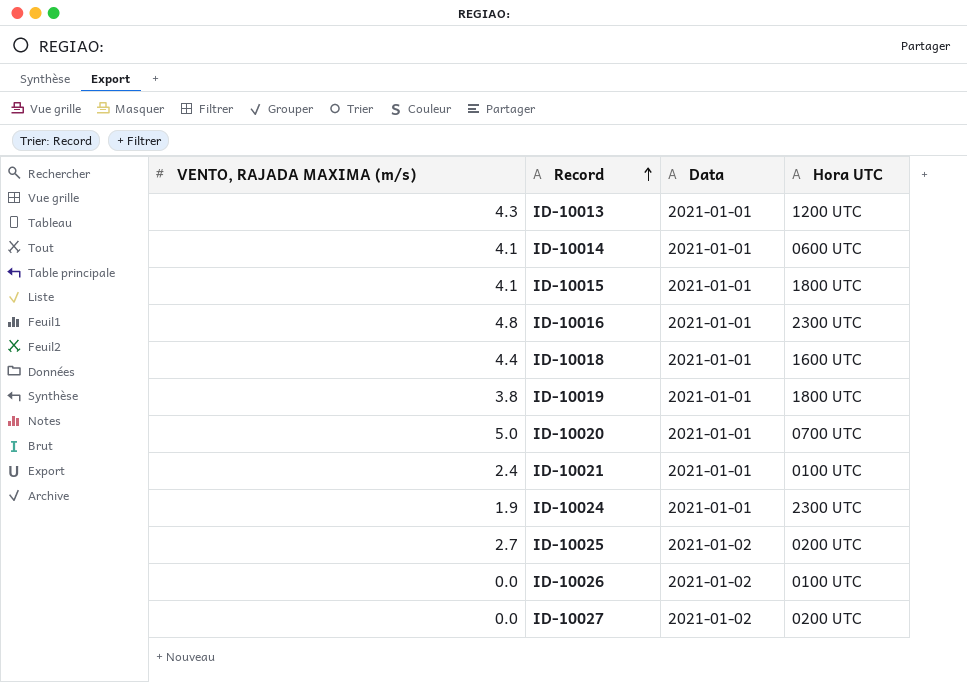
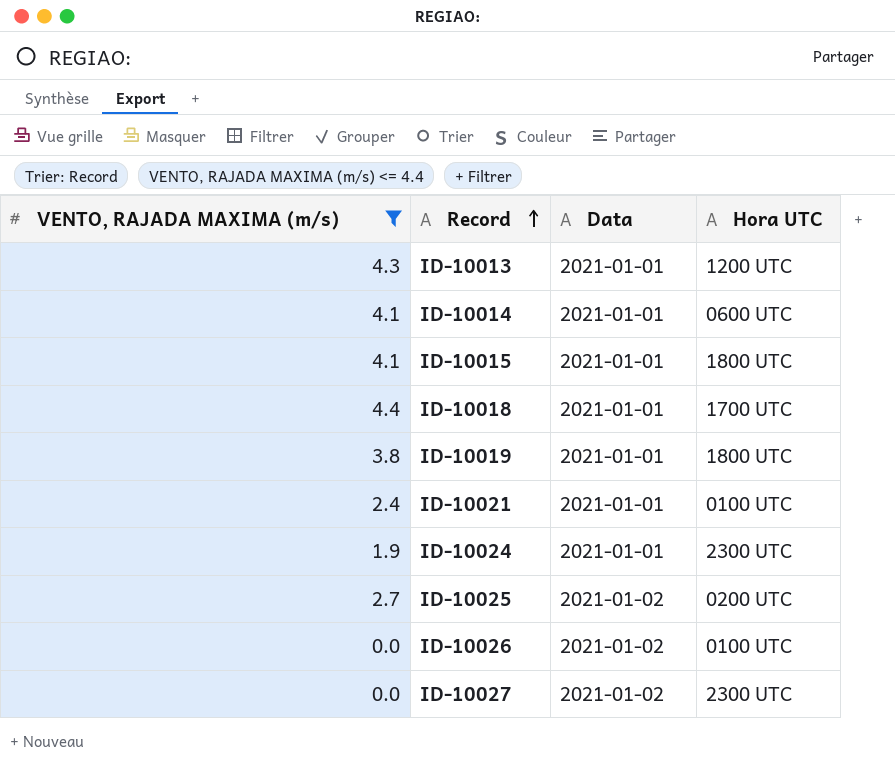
filter: none -> VENTO, RAJADA MAXIMA (m/s) <= 4.4
ID-10018 | Hora UTC: 1600 UTC -> 1700 UTC
ID-10027 | Hora UTC: 0200 UTC -> 2300 UTC

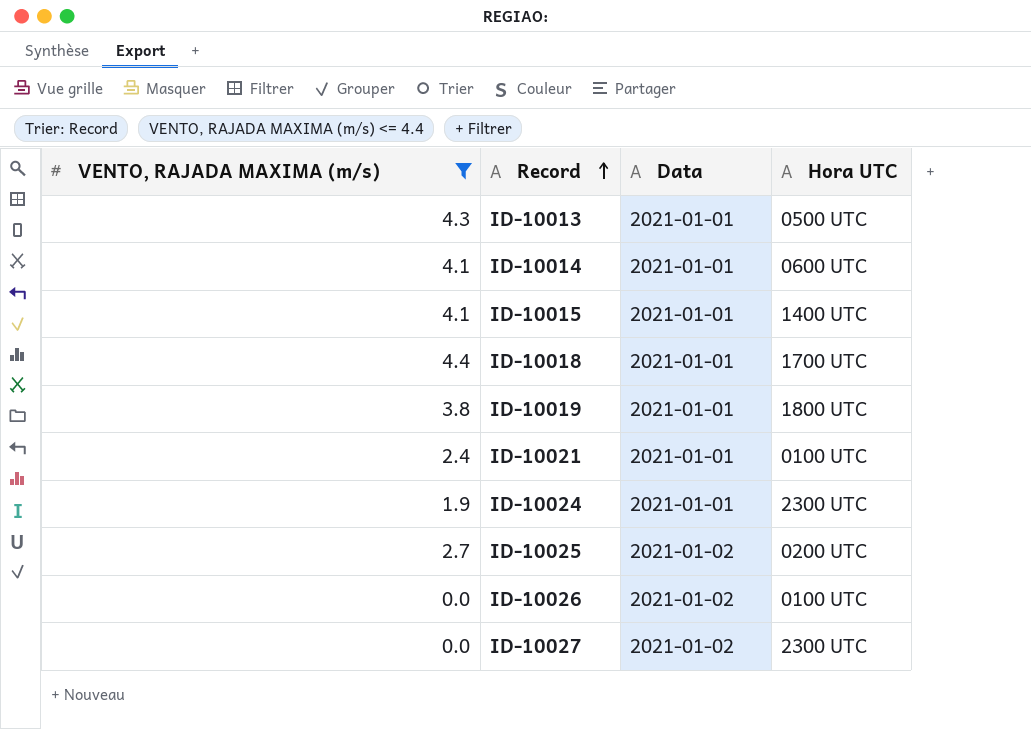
ID-10013 | Hora UTC: 1200 UTC -> 0500 UTC
ID-10015 | Hora UTC: 1800 UTC -> 1400 UTC

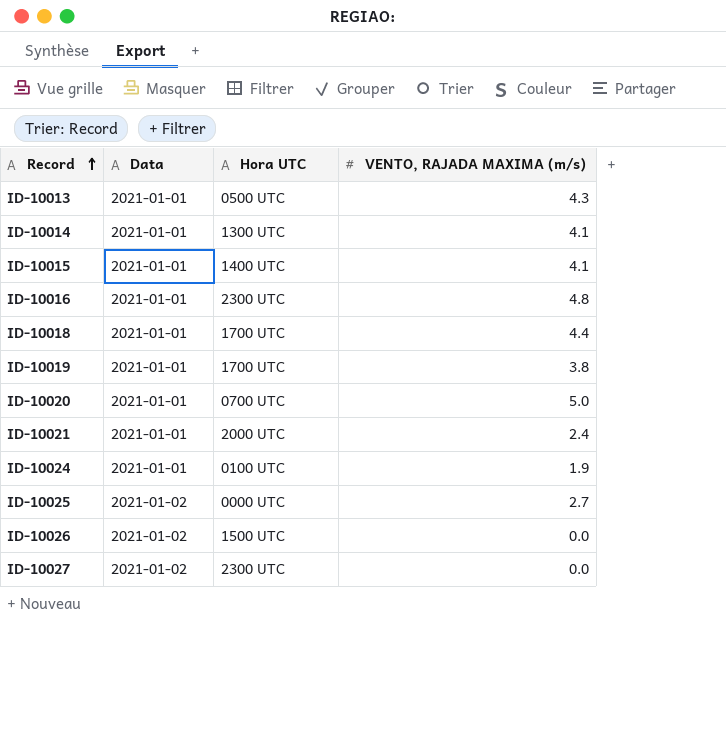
filter: VENTO, RAJADA MAXIMA (m/s) <= 4.4 -> none
column VENTO, RAJADA MAXIMA (m/s) | position: 1 -> 4
ID-10014 | Hora UTC: 0600 UTC -> 1300 UTC
ID-10019 | Hora UTC: 1800 UTC -> 1700 UTC
ID-10021 | Hora UTC: 0100 UTC -> 2000 UTC
ID-10024 | Hora UTC: 2300 UTC -> 0100 UTC
ID-10025 | Hora UTC: 0200 UTC -> 0000 UTC
ID-10026 | Hora UTC: 0100 UTC -> 1500 UTC

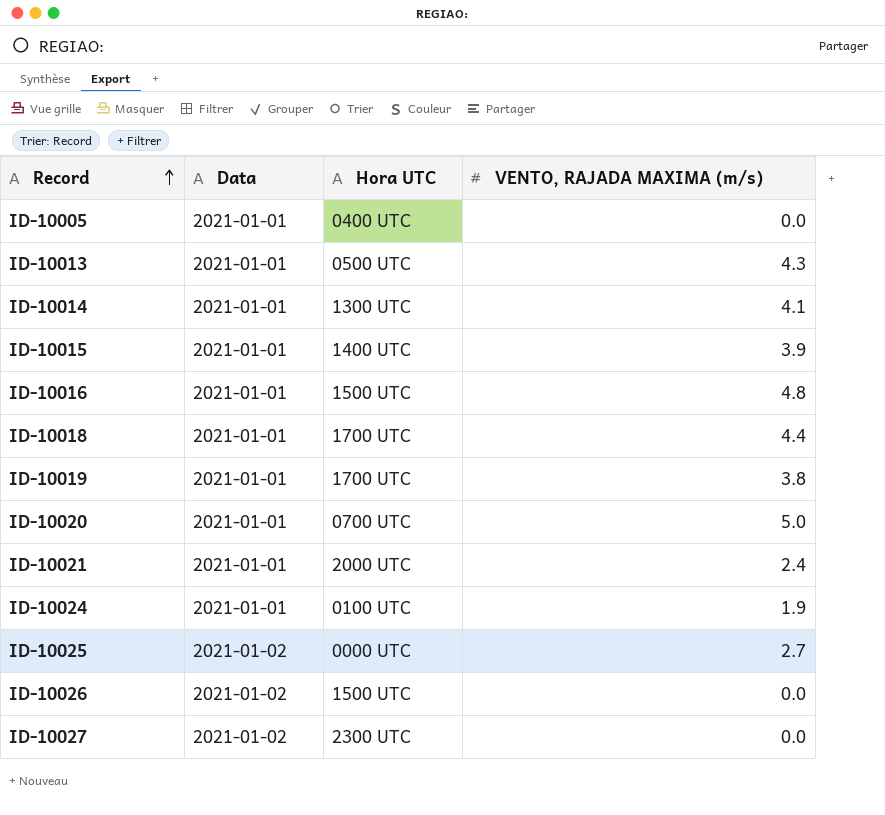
row ID-10005: none -> 2021-01-01 | 0400 UTC | 0.0
ID-10015 | VENTO, RAJADA MAXIMA (m/s): 4.1 -> 3.9
ID-10016 | Hora UTC: 2300 UTC -> 1500 UTC

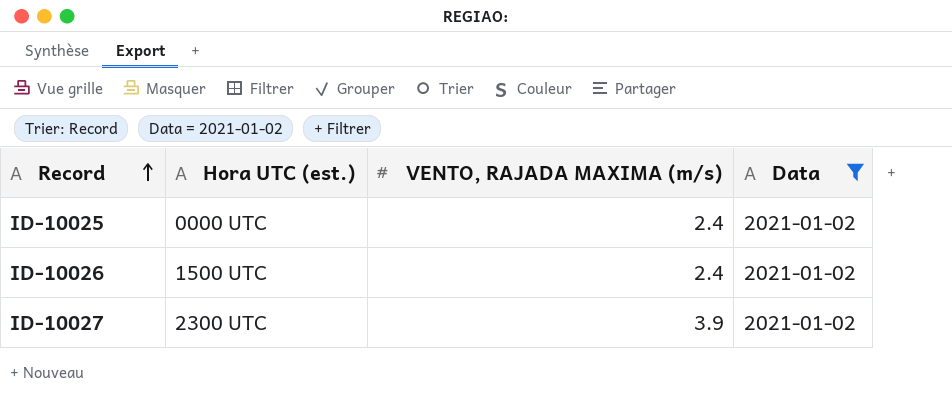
filter: none -> Data = 2021-01-02
column name: Hora UTC -> Hora UTC (est.)
column Data | position: 2 -> 4
ID-10025 | VENTO, RAJADA MAXIMA (m/s): 2.7 -> 2.4
ID-10026 | VENTO, RAJADA MAXIMA (m/s): 0.0 -> 2.4
ID-10027 | VENTO, RAJADA MAXIMA (m/s): 0.0 -> 3.9

